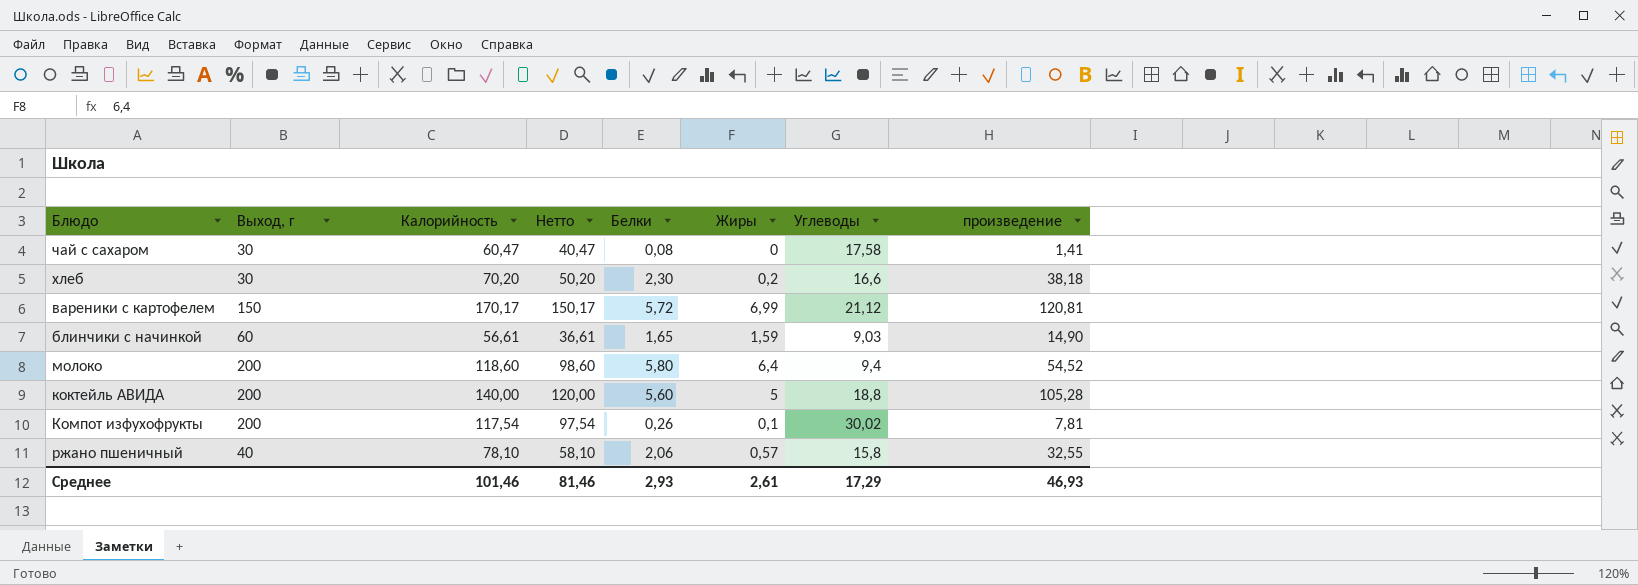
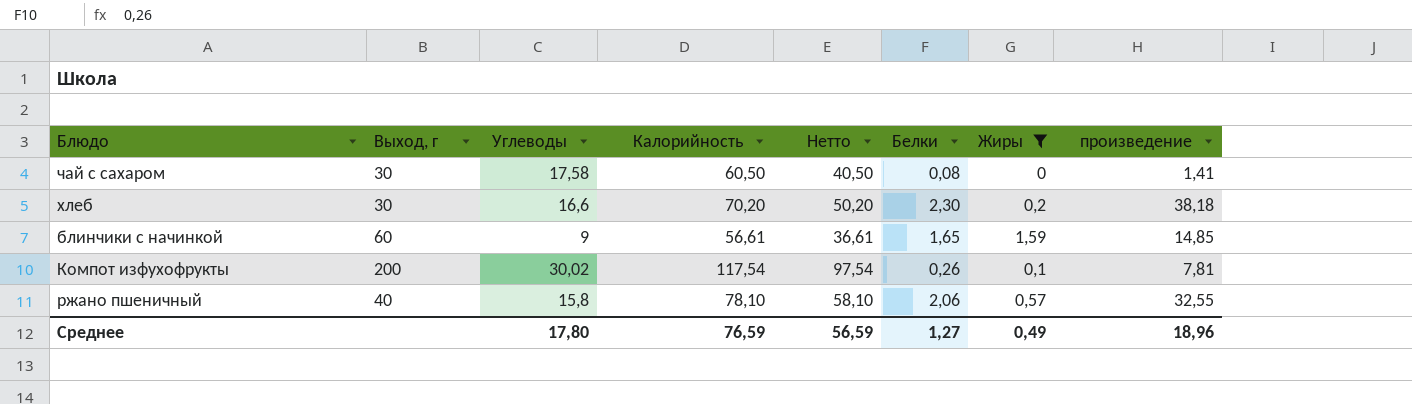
filter: none -> Жиры <= 1,59
column Углеводы | position: 7 -> 3
чай с сахаром | Калорийность: 60,47 -> 60,50
чай с сахаром | Нетто: 40,47 -> 40,50
блинчики с начинкой | Углеводы: 9,03 -> 9
блинчики с начинкой | произведение: 14,90 -> 14,85
Среднее | Углеводы: 17,29 -> 17,80
Среднее | Калорийность: 101,46 -> 76,59
Среднее | Нетто: 81,46 -> 56,59
Среднее | Белки: 2,93 -> 1,27
Среднее | Жиры: 2,61 -> 0,49
Среднее | произведение: 46,93 -> 18,96

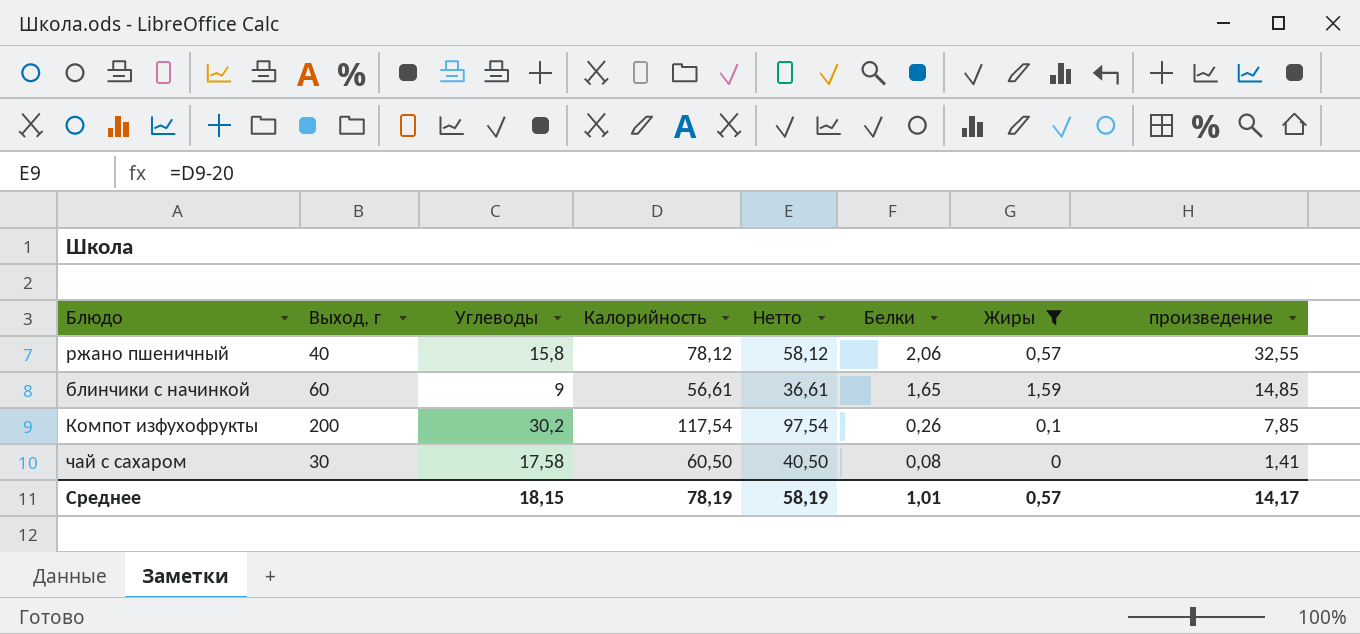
row order: none -> Белки descending
row хлеб: 30 | 16,6 | 70,20 | 50,20 | 2,30 | 0,2 | 38,18 -> none
ржано пшеничный | Калорийность: 78,10 -> 78,12
ржано пшеничный | Нетто: 58,10 -> 58,12
Компот изфухофрукты | Углеводы: 30,02 -> 30,2
Компот изфухофрукты | произведение: 7,81 -> 7,85
Среднее | Углеводы: 17,80 -> 18,15
Среднее | Калорийность: 76,59 -> 78,19
Среднее | Нетто: 56,59 -> 58,19
Среднее | Белки: 1,27 -> 1,01
Среднее | Жиры: 0,49 -> 0,57
Среднее | произведение: 18,96 -> 14,17

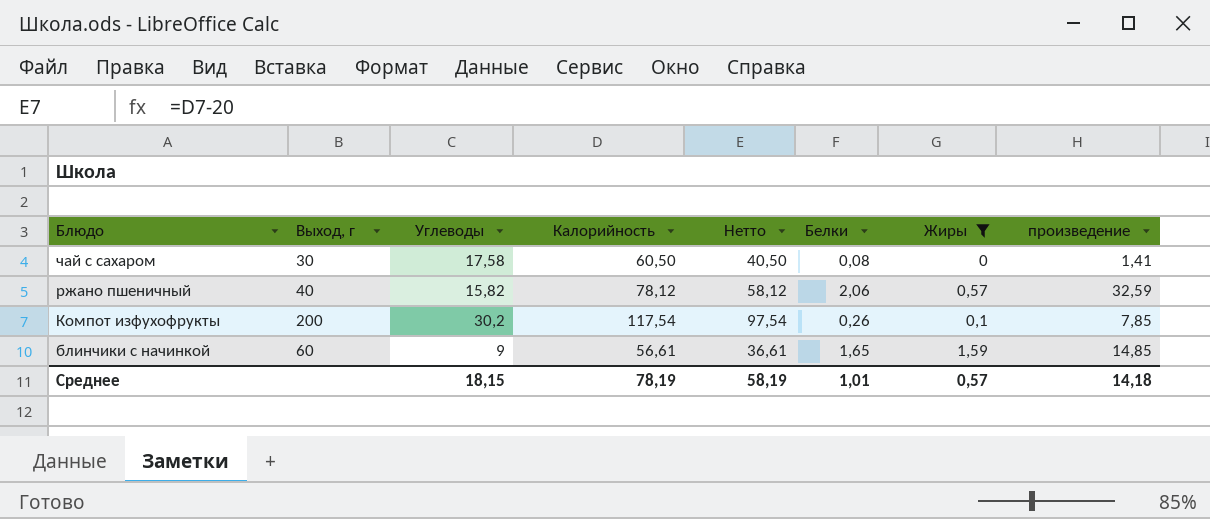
row order: Белки descending -> Блюдо descending
ржано пшеничный | Углеводы: 15,8 -> 15,82
ржано пшеничный | произведение: 32,55 -> 32,59
Среднее | произведение: 14,17 -> 14,18

